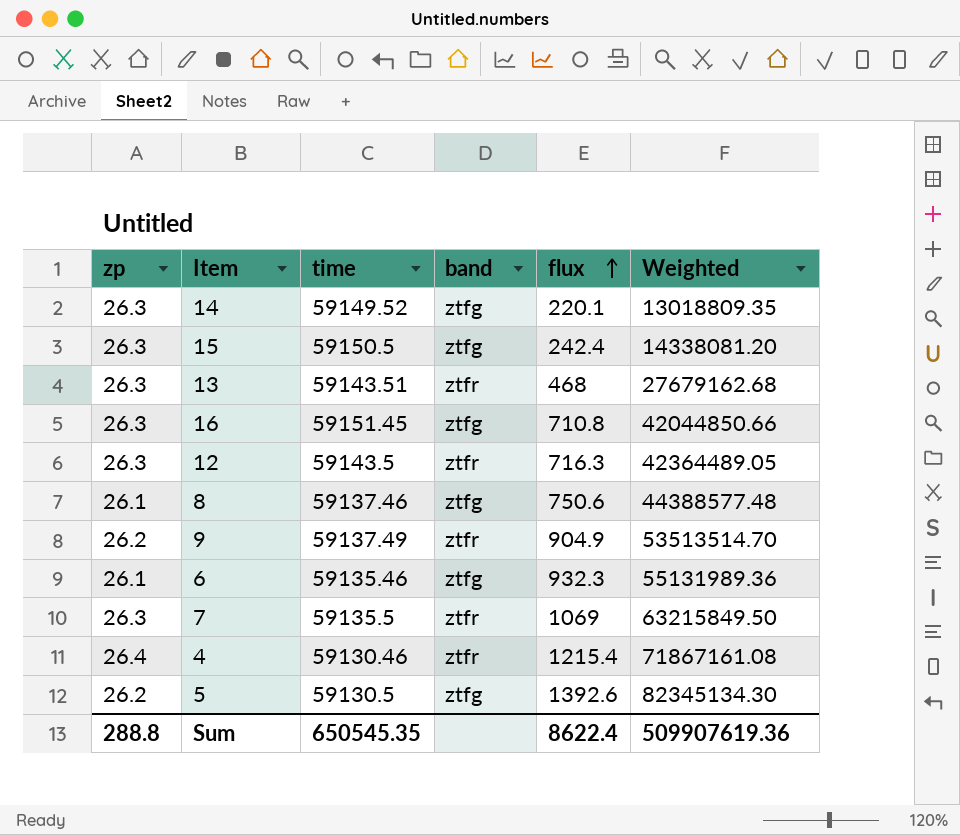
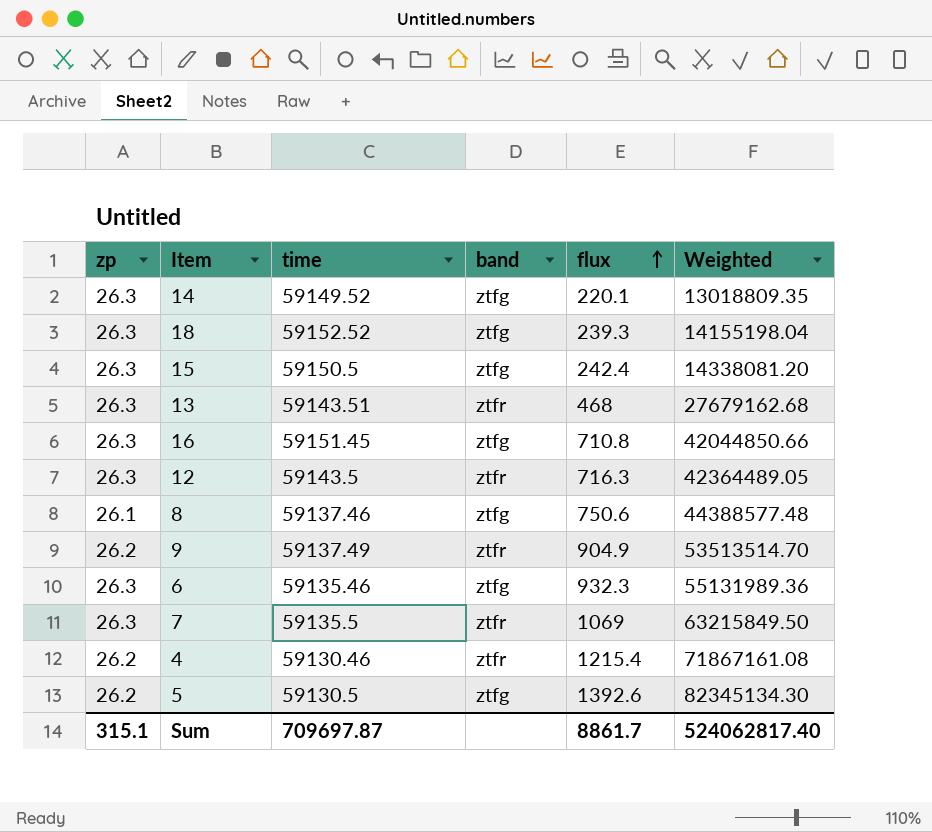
row 18: none -> 26.3 | 59152.52 | ztfg | 239.3 | 14155198.04
6 | zp: 26.1 -> 26.3
4 | zp: 26.4 -> 26.2
Sum | zp: 288.8 -> 315.1
Sum | time: 650545.35 -> 709697.87
Sum | flux: 8622.4 -> 8861.7
Sum | Weighted: 509907619.36 -> 524062817.40

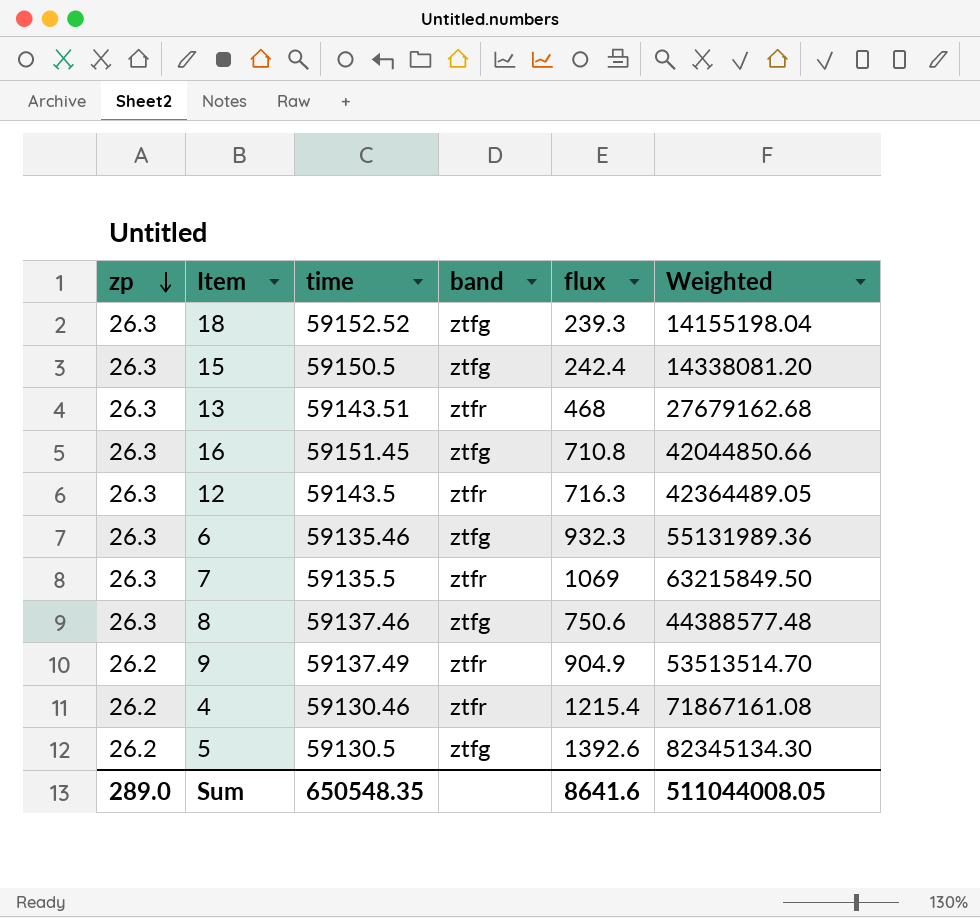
row order: flux ascending -> zp descending
row 14: 26.3 | 59149.52 | ztfg | 220.1 | 13018809.35 -> none
8 | zp: 26.1 -> 26.3
Sum | zp: 315.1 -> 289.0
Sum | time: 709697.87 -> 650548.35
Sum | flux: 8861.7 -> 8641.6
Sum | Weighted: 524062817.40 -> 511044008.05

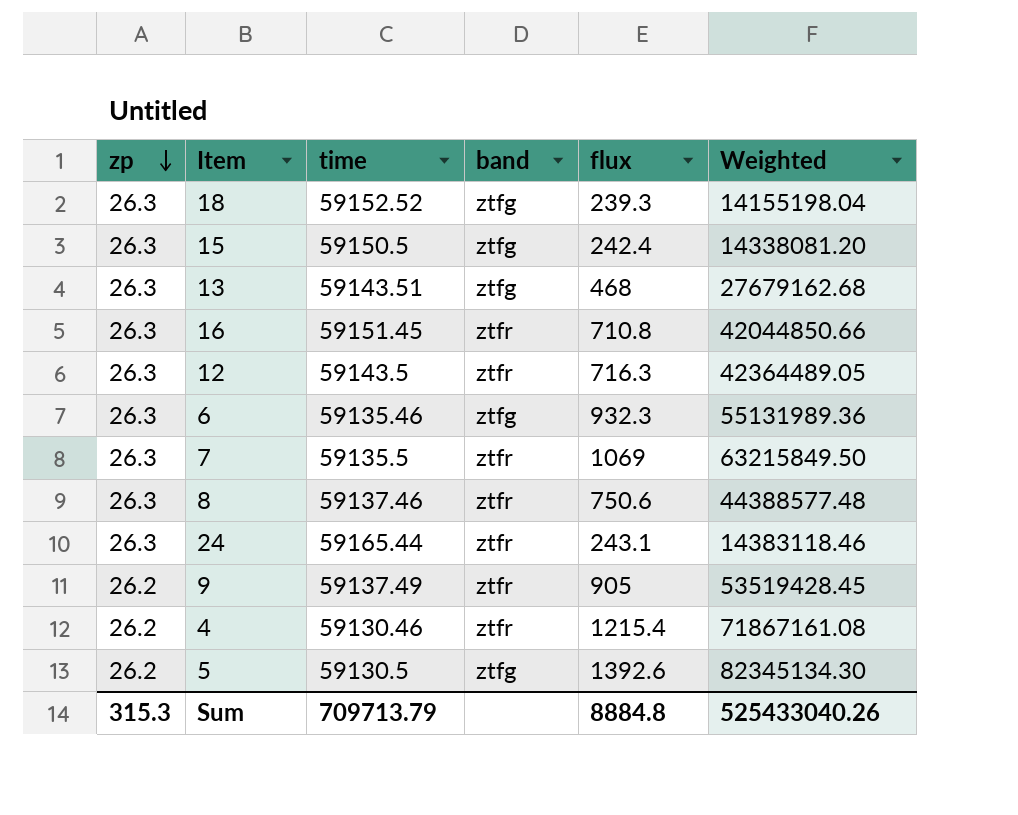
13 | band: ztfr -> ztfg
16 | band: ztfg -> ztfr
8 | band: ztfg -> ztfr
row 24: none -> 26.3 | 59165.44 | ztfr | 243.1 | 14383118.46
9 | flux: 904.9 -> 905
9 | Weighted: 53513514.70 -> 53519428.45
Sum | zp: 289.0 -> 315.3
Sum | time: 650548.35 -> 709713.79
Sum | flux: 8641.6 -> 8884.8
Sum | Weighted: 511044008.05 -> 525433040.26

